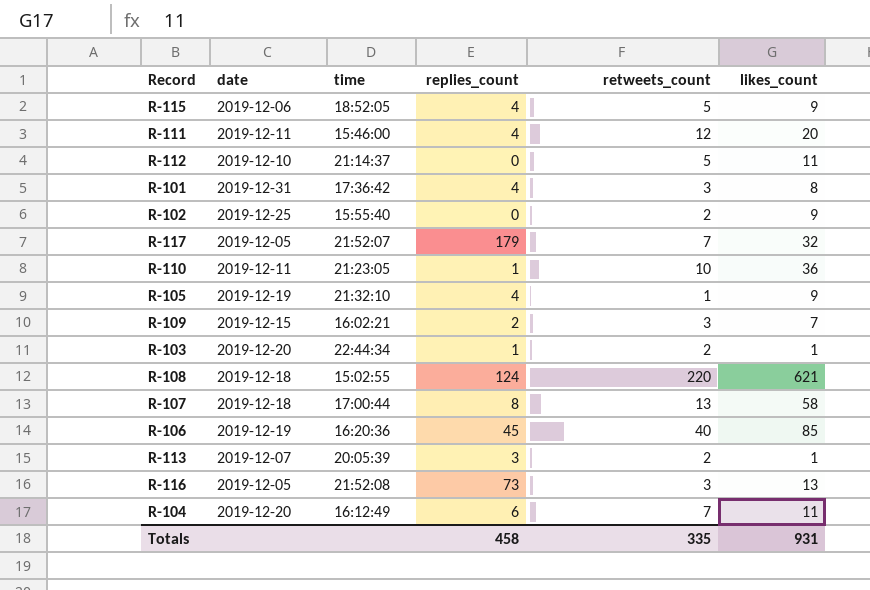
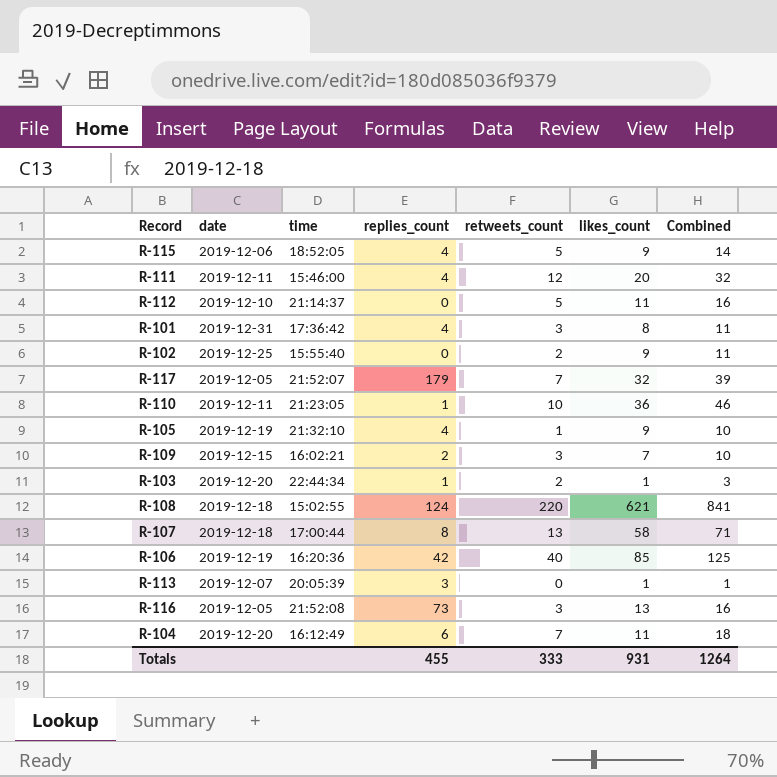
column Combined | formula: none -> [retweets_count] + [likes_count]
R-106 | replies_count: 45 -> 42
R-113 | retweets_count: 2 -> 0
Totals | replies_count: 458 -> 455
Totals | retweets_count: 335 -> 333

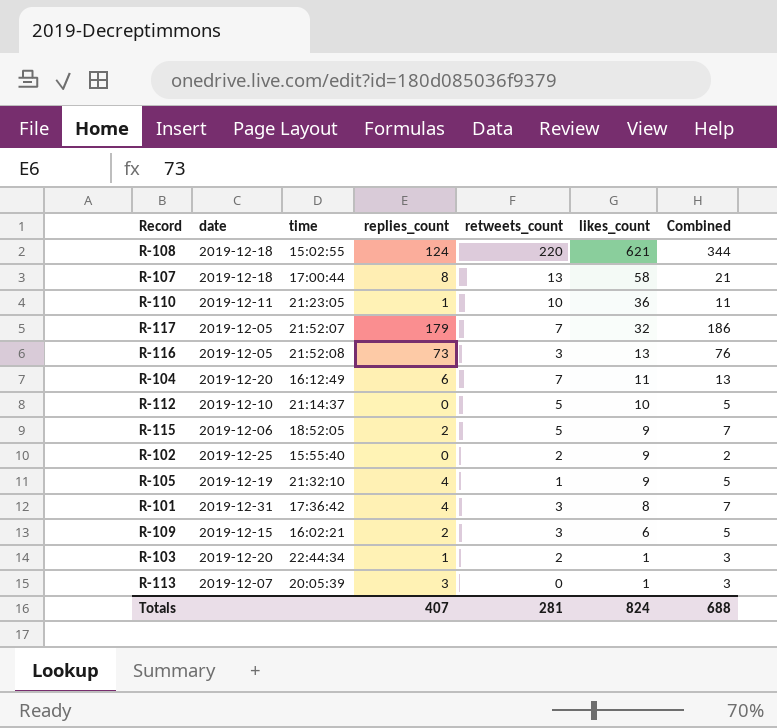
row order: none -> likes_count descending
column Combined | formula: [retweets_count] + [likes_count] -> [replies_count] + [retweets_count]
row R-111: 2019-12-11 | 15:46:00 | 4 | 12 | 20 | 32 -> none
row R-106: 2019-12-19 | 16:20:36 | 42 | 40 | 85 | 125 -> none
R-112 | likes_count: 11 -> 10
R-115 | replies_count: 4 -> 2
R-109 | likes_count: 7 -> 6
Totals | replies_count: 455 -> 407
Totals | retweets_count: 333 -> 281
Totals | likes_count: 931 -> 824
Totals | Combined: 1264 -> 688

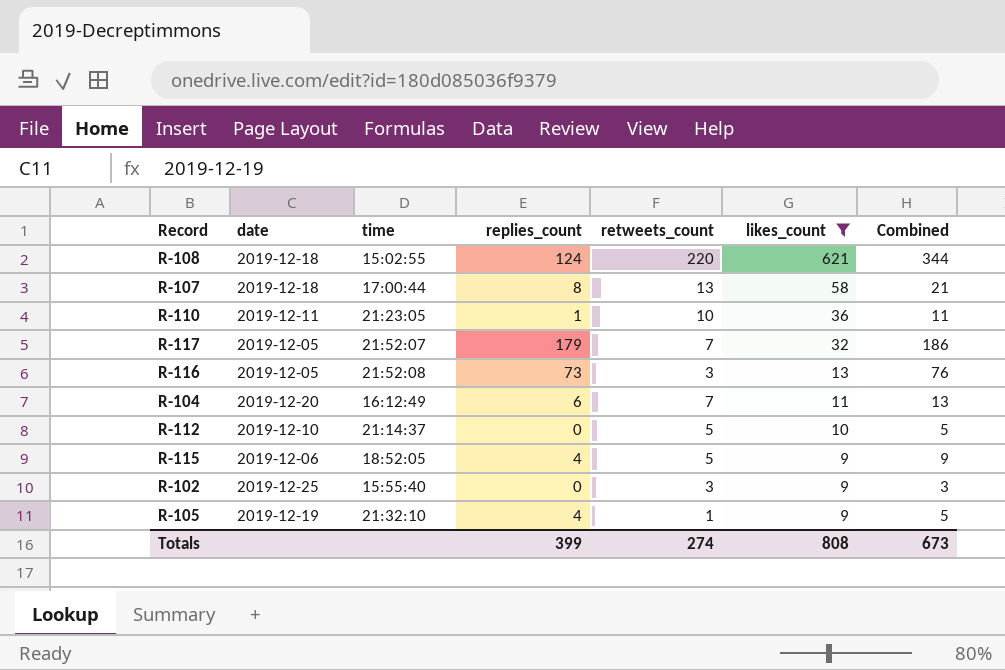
filter: none -> likes_count >= 9
R-115 | replies_count: 2 -> 4
R-115 | Combined: 7 -> 9
R-102 | retweets_count: 2 -> 3
R-102 | Combined: 2 -> 3
Totals | replies_count: 407 -> 399
Totals | retweets_count: 281 -> 274
Totals | likes_count: 824 -> 808
Totals | Combined: 688 -> 673

